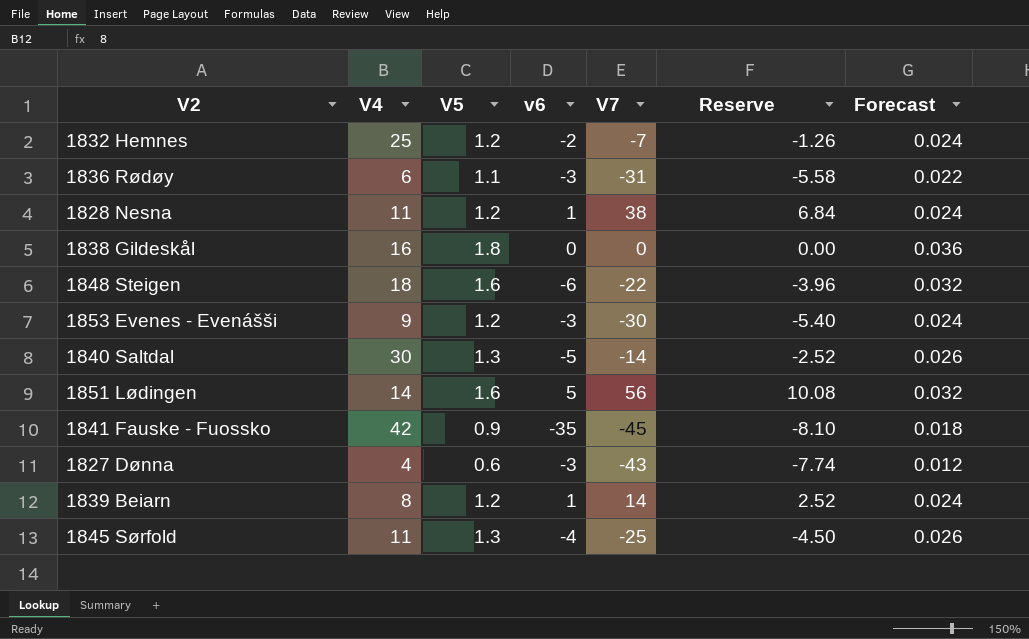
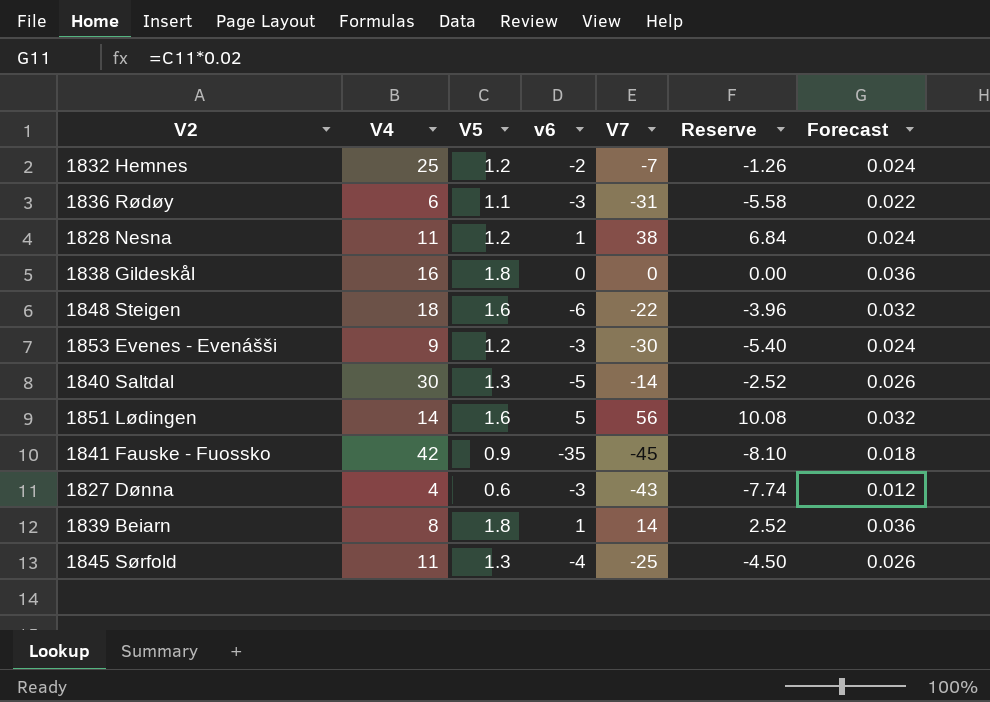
1839 Beiarn | V5: 1.2 -> 1.8
1839 Beiarn | Forecast: 0.024 -> 0.036

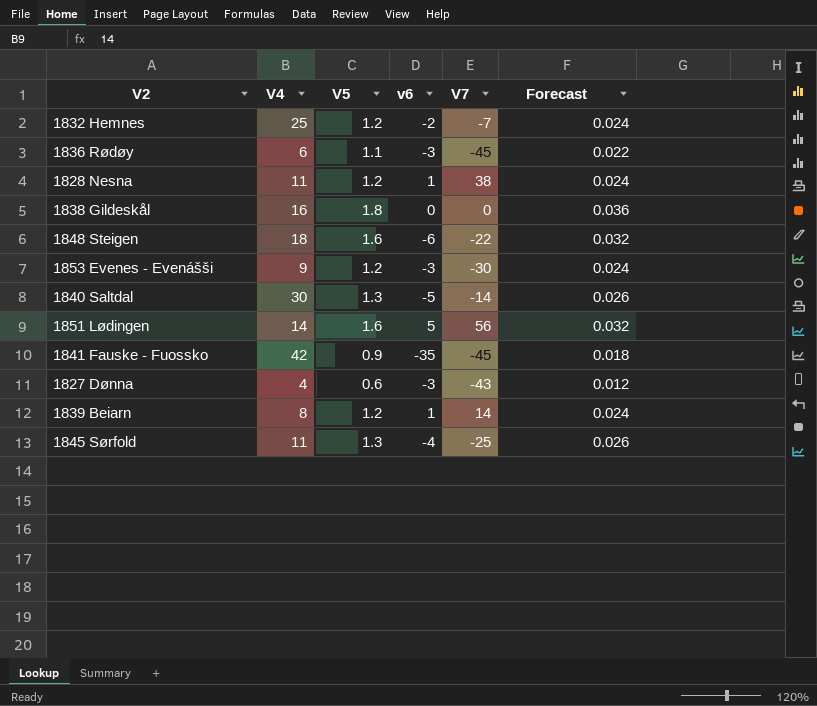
column Reserve | formula: [V7] * 0.18 -> none
1836 Rødøy | V7: -31 -> -45
1839 Beiarn | V5: 1.8 -> 1.2
1839 Beiarn | Forecast: 0.036 -> 0.024

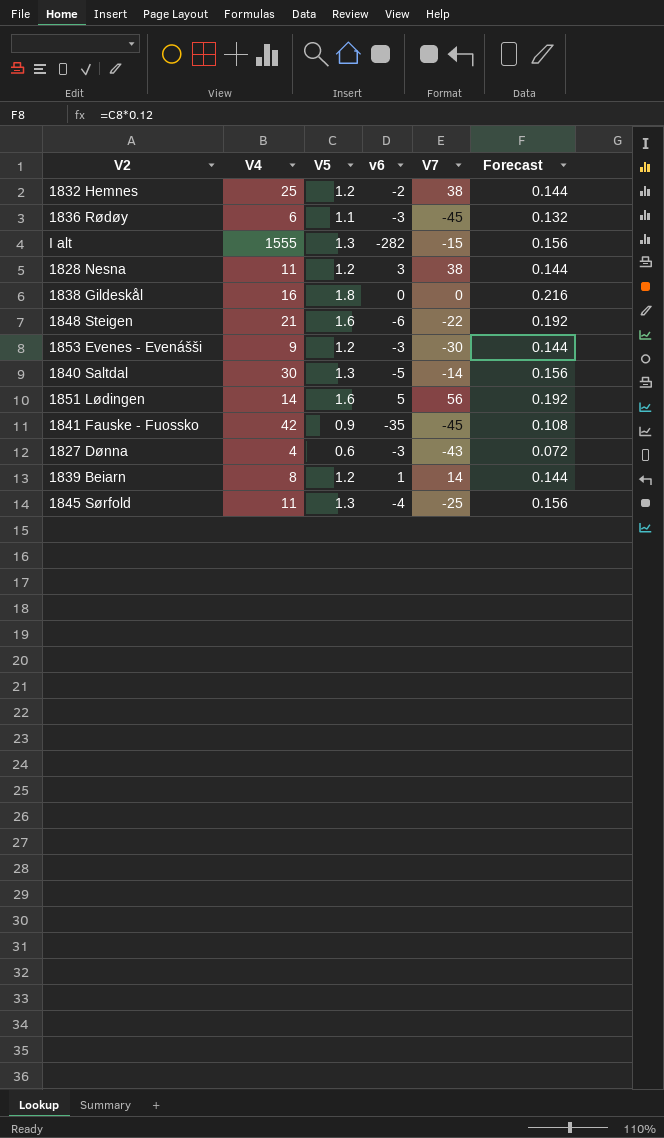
column Forecast | formula: [V5] * 0.02 -> [V5] * 0.12
1832 Hemnes | V7: -7 -> 38
row I alt: none -> 1555 | 1.3 | -282 | -15 | 0.156
1828 Nesna | v6: 1 -> 3
1848 Steigen | V4: 18 -> 21

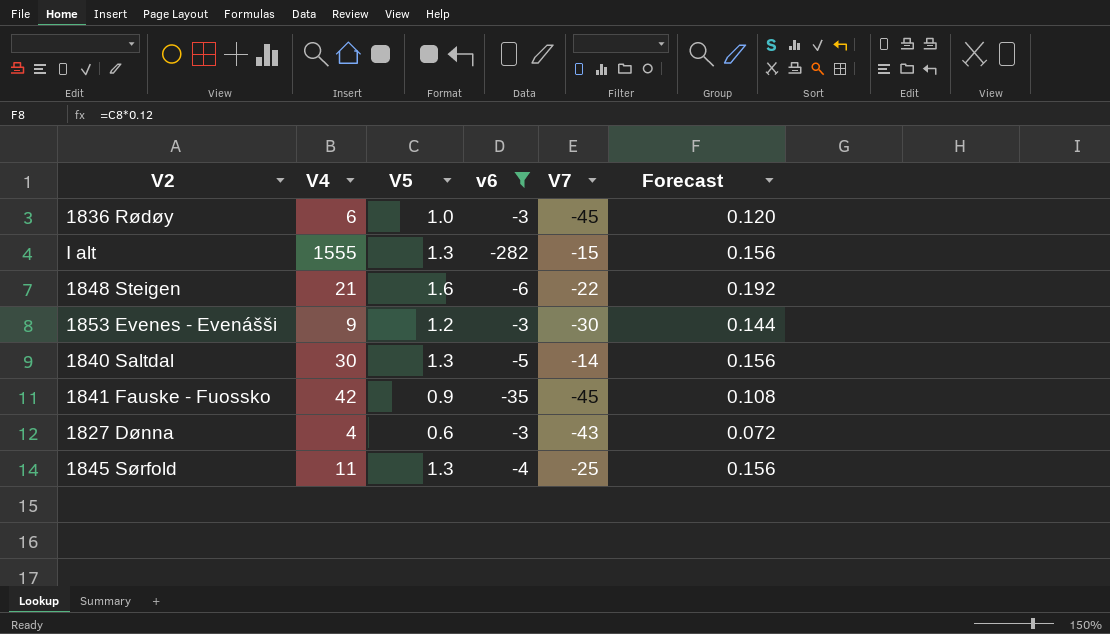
filter: none -> v6 <= -3
1836 Rødøy | V5: 1.1 -> 1.0
1836 Rødøy | Forecast: 0.132 -> 0.120

